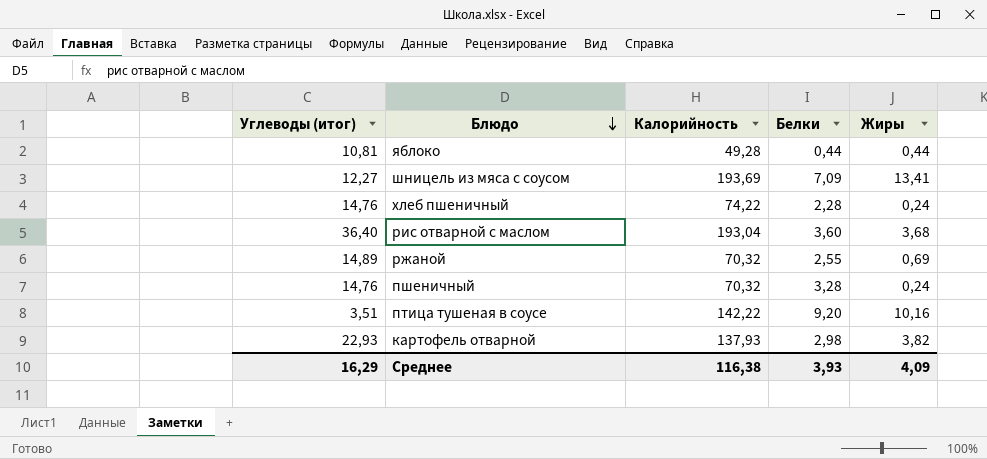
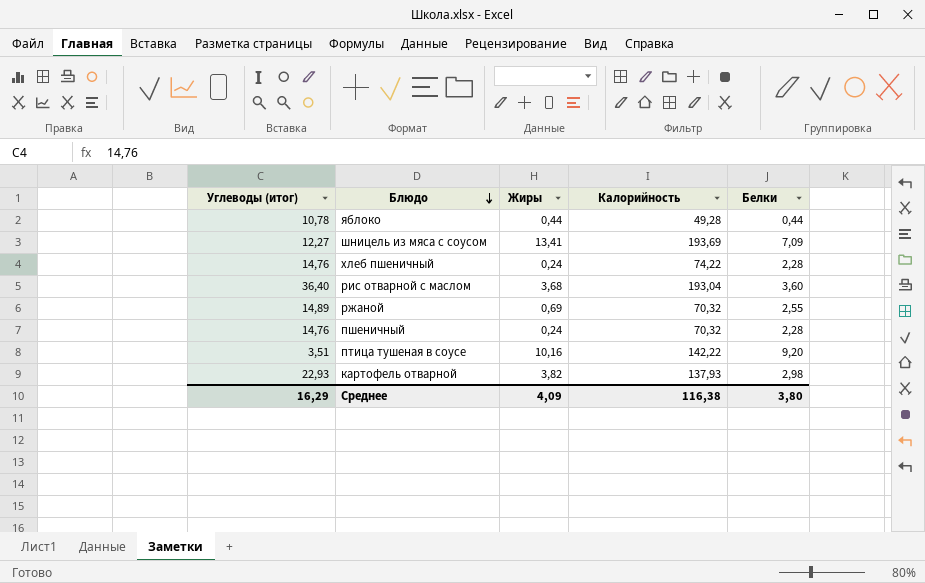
column Жиры | position: 5 -> 3
яблоко | Углеводы (итог): 10,81 -> 10,78
пшеничный | Белки: 3,28 -> 2,28
Среднее | Белки: 3,93 -> 3,80

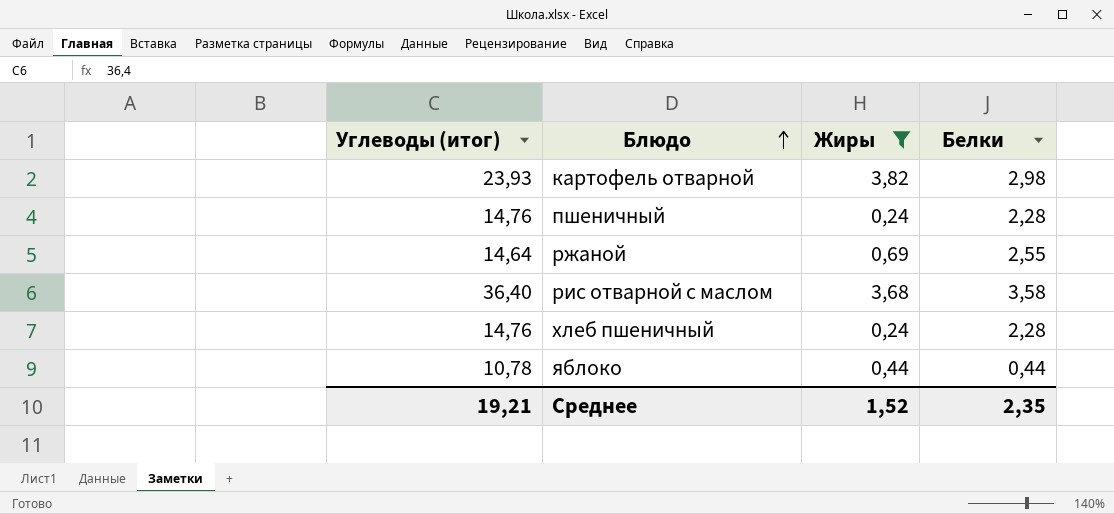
filter: none -> Жиры <= 3,82
row order: Блюдо descending -> Блюдо ascending
column Калорийность | position: 4 -> none
картофель отварной | Углеводы (итог): 22,93 -> 23,93
ржаной | Углеводы (итог): 14,89 -> 14,64
рис отварной с маслом | Белки: 3,60 -> 3,58
Среднее | Углеводы (итог): 16,29 -> 19,21
Среднее | Жиры: 4,09 -> 1,52
Среднее | Белки: 3,80 -> 2,35

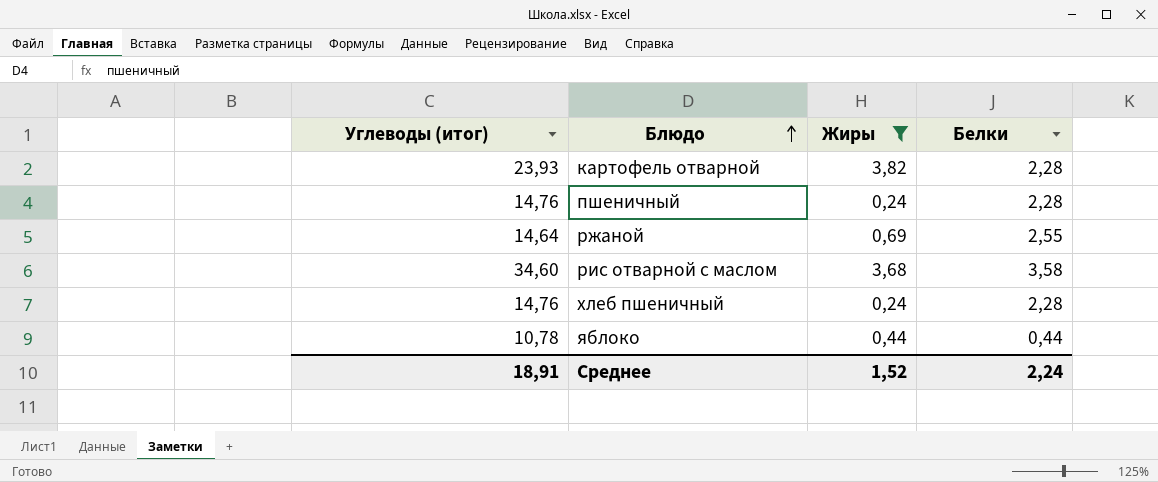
картофель отварной | Белки: 2,98 -> 2,28
рис отварной с маслом | Углеводы (итог): 36,40 -> 34,60
Среднее | Углеводы (итог): 19,21 -> 18,91
Среднее | Белки: 2,35 -> 2,24

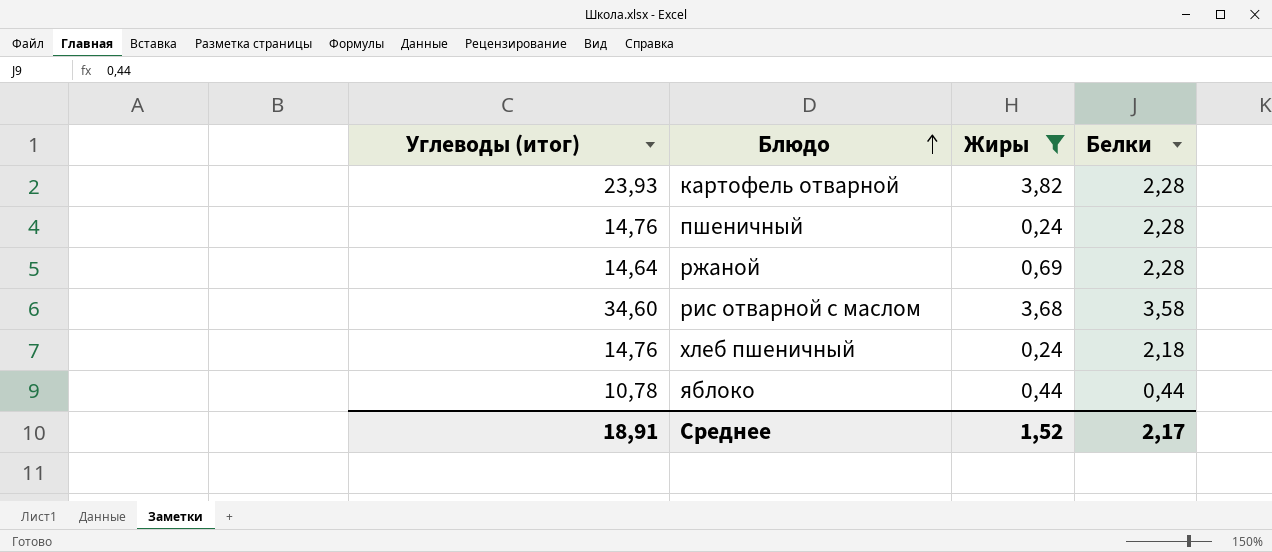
ржаной | Белки: 2,55 -> 2,28
хлеб пшеничный | Белки: 2,28 -> 2,18
Среднее | Белки: 2,24 -> 2,17

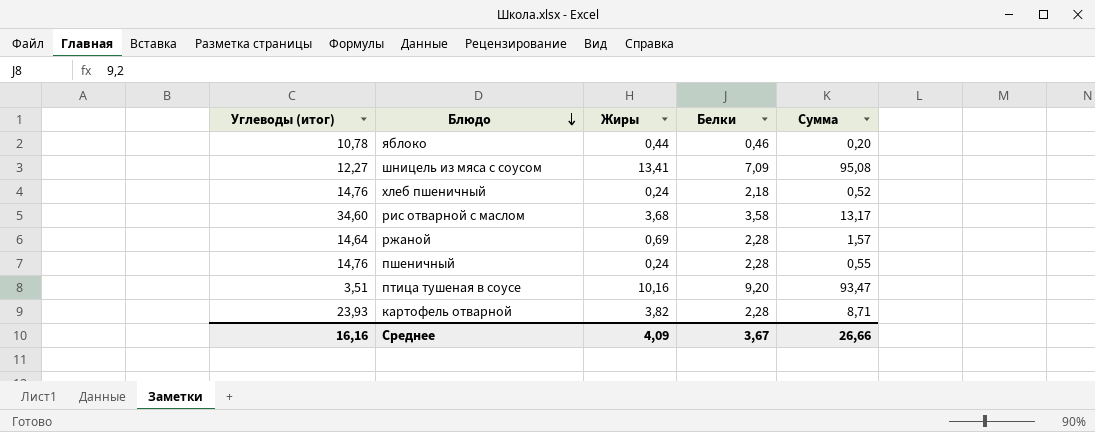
filter: Жиры <= 3,82 -> none
row order: Блюдо ascending -> Блюдо descending
column Сумма | formula: none -> [Жиры] * [Белки]
яблоко | Белки: 0,44 -> 0,46
Среднее | Углеводы (итог): 18,91 -> 16,16
Среднее | Жиры: 1,52 -> 4,09
Среднее | Белки: 2,17 -> 3,67

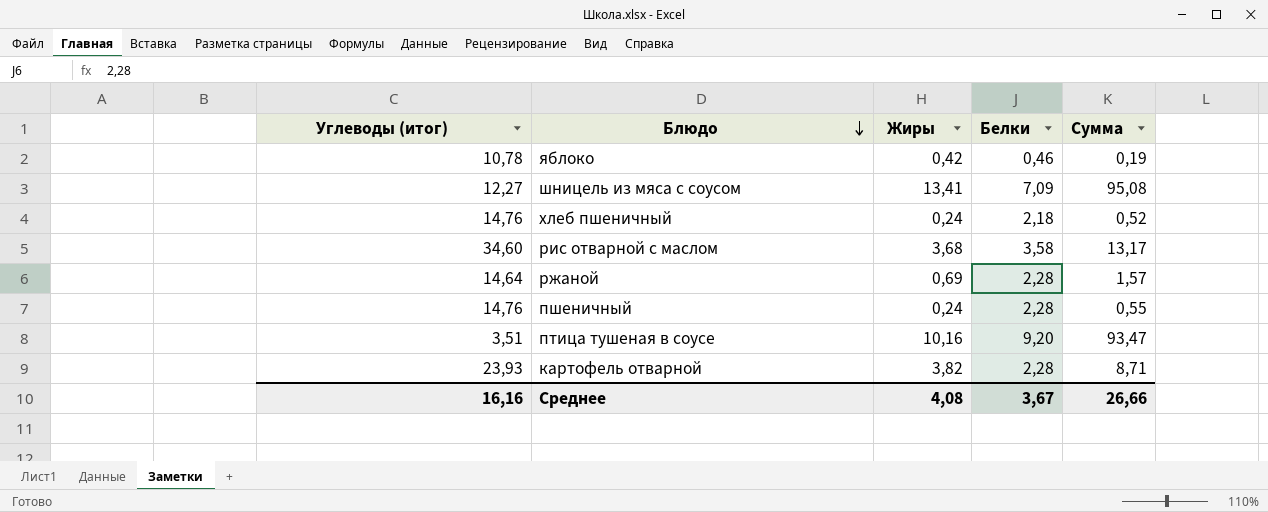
яблоко | Жиры: 0,44 -> 0,42
яблоко | Сумма: 0,20 -> 0,19
Среднее | Жиры: 4,09 -> 4,08

